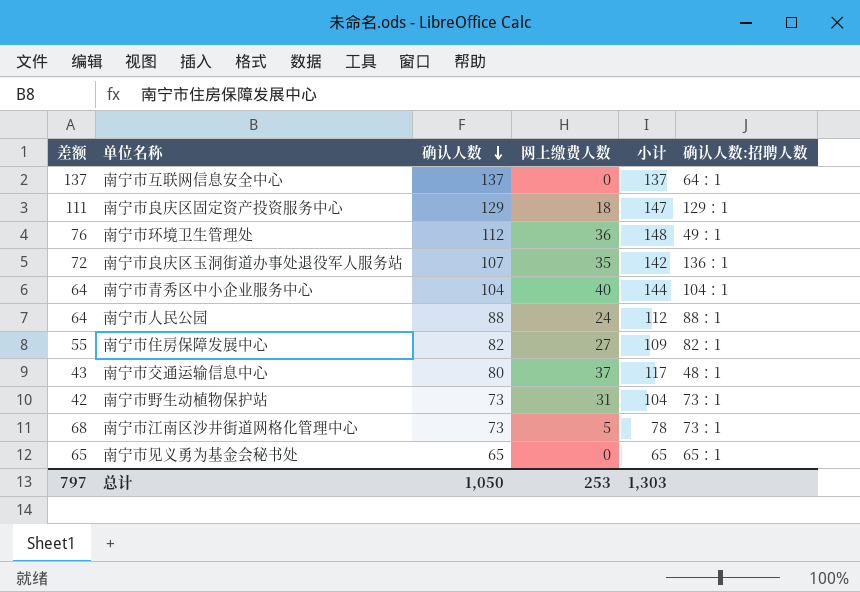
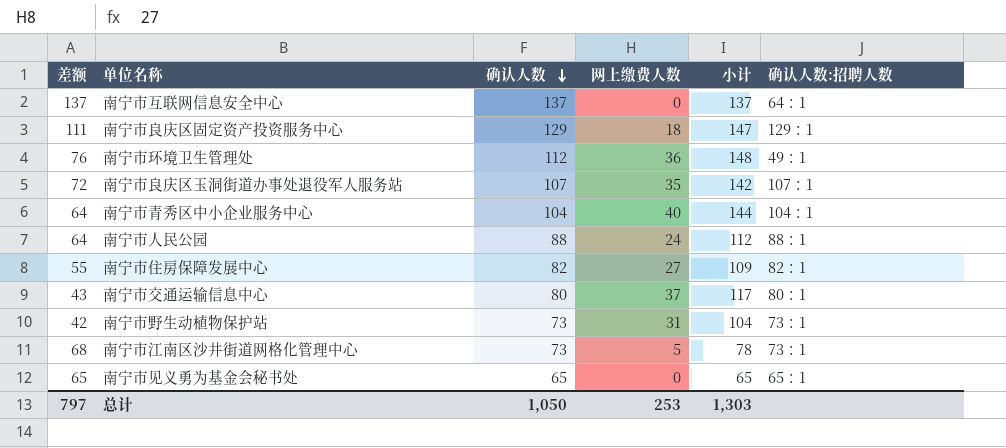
南宁市良庆区玉洞街道办事处退役军人服务站 | 确认人数:招聘人数: 136：1 -> 107：1
南宁市交通运输信息中心 | 确认人数:招聘人数: 48：1 -> 80：1

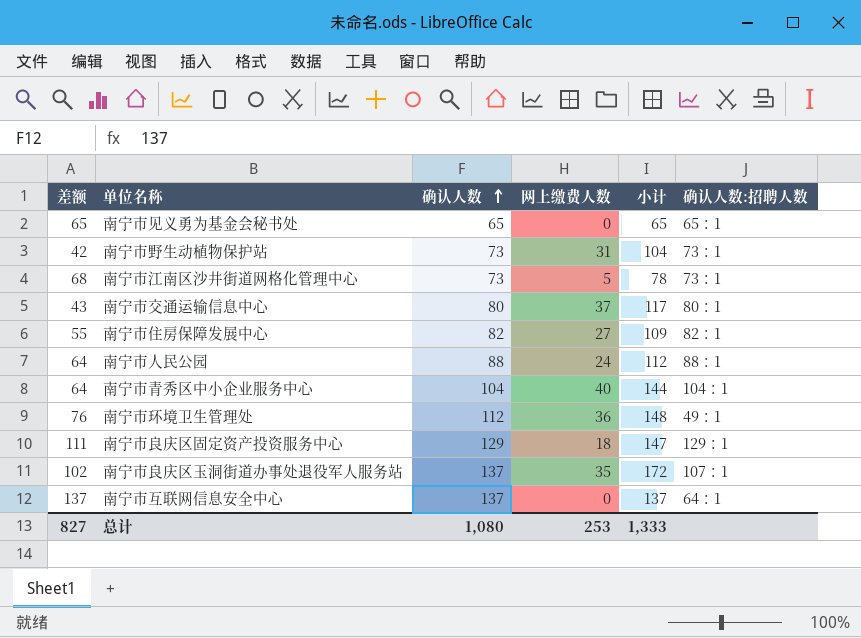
row order: 确认人数 descending -> 确认人数 ascending
南宁市良庆区玉洞街道办事处退役军人服务站 | 差额: 72 -> 102
南宁市良庆区玉洞街道办事处退役军人服务站 | 确认人数: 107 -> 137
南宁市良庆区玉洞街道办事处退役军人服务站 | 小计: 142 -> 172
总计 | 差额: 797 -> 827
总计 | 确认人数: 1,050 -> 1,080
总计 | 小计: 1,303 -> 1,333

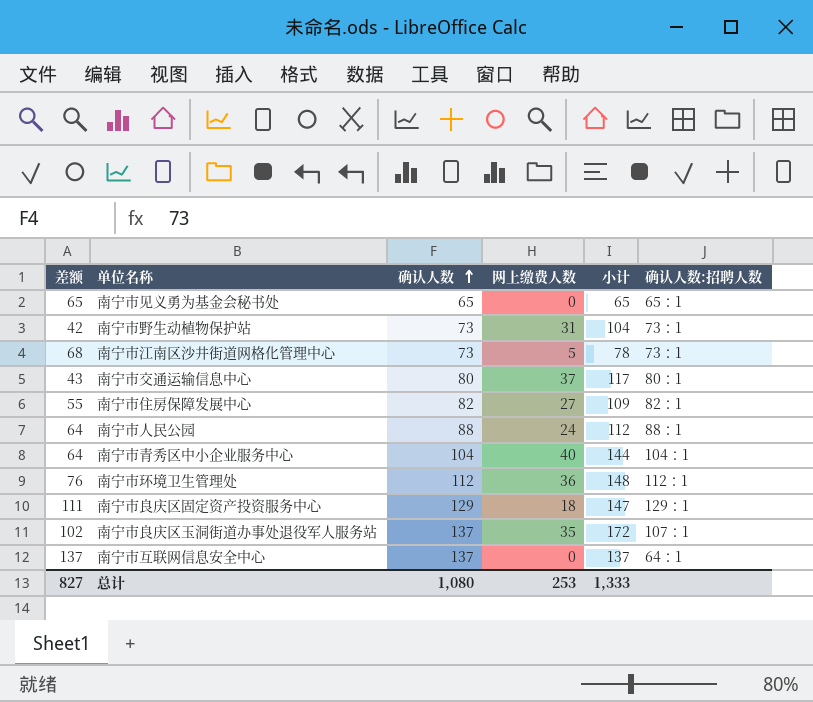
南宁市环境卫生管理处 | 确认人数:招聘人数: 49：1 -> 112：1

